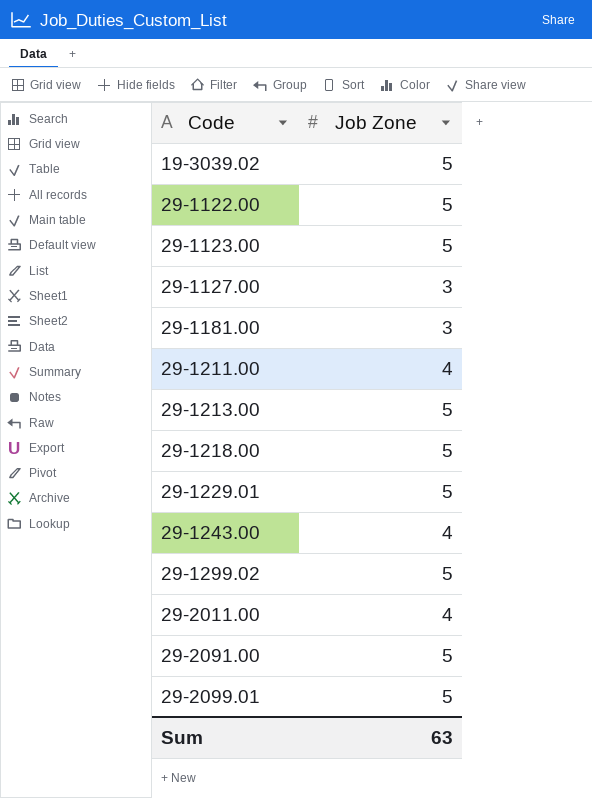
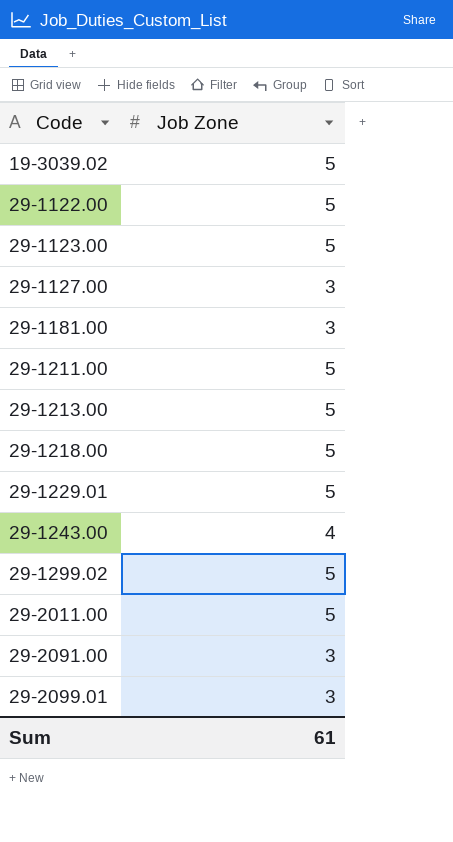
29-1211.00 | Job Zone: 4 -> 5
29-2011.00 | Job Zone: 4 -> 5
29-2091.00 | Job Zone: 5 -> 3
29-2099.01 | Job Zone: 5 -> 3
Sum | Job Zone: 63 -> 61

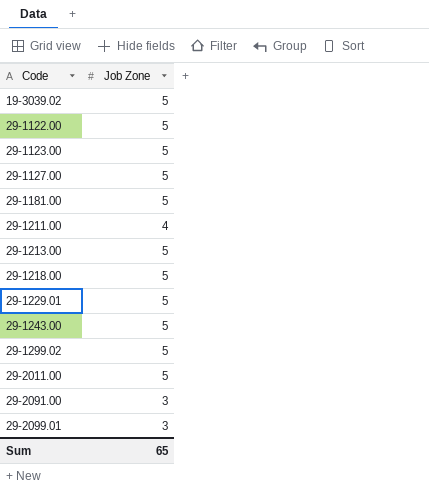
29-1127.00 | Job Zone: 3 -> 5
29-1181.00 | Job Zone: 3 -> 5
29-1211.00 | Job Zone: 5 -> 4
29-1243.00 | Job Zone: 4 -> 5
Sum | Job Zone: 61 -> 65

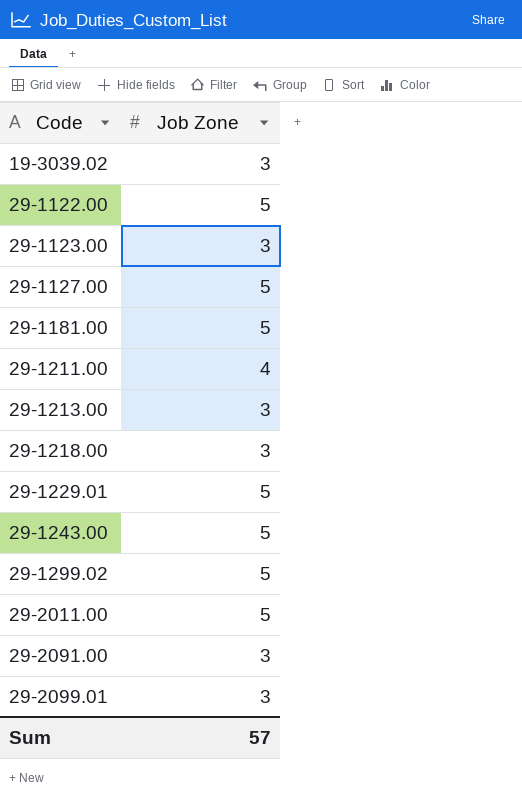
19-3039.02 | Job Zone: 5 -> 3
29-1123.00 | Job Zone: 5 -> 3
29-1213.00 | Job Zone: 5 -> 3
29-1218.00 | Job Zone: 5 -> 3
Sum | Job Zone: 65 -> 57

